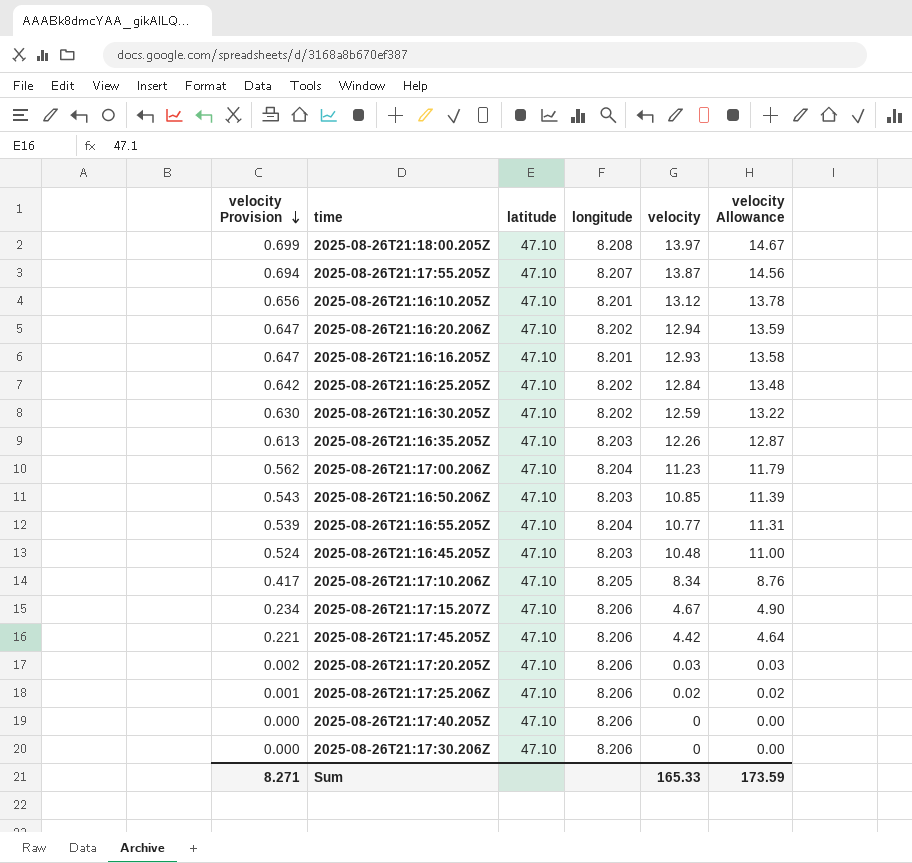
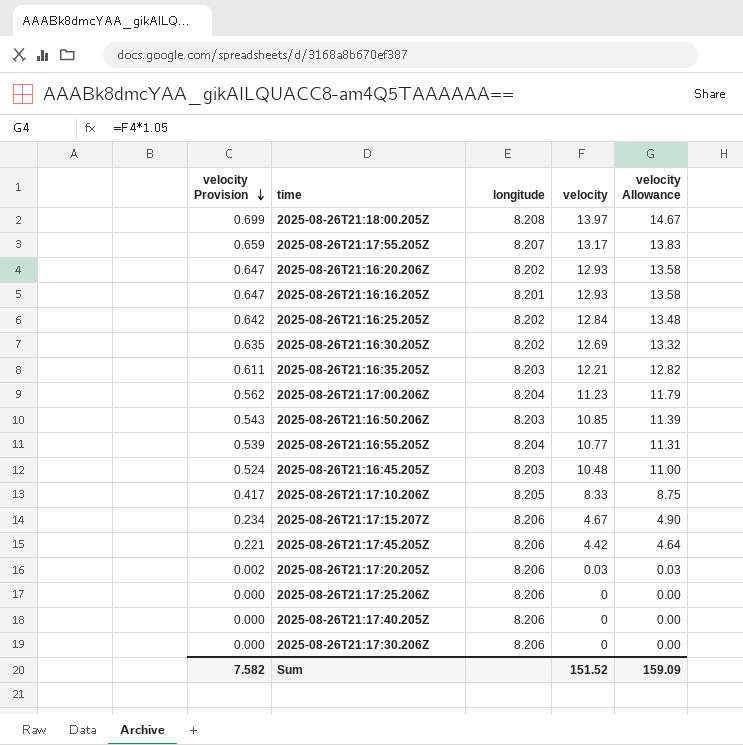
column latitude | position: 3 -> none
row 2025-08-26T21:16:10.205Z: 0.656 | 47.10 | 8.201 | 13.12 | 13.78 -> none
2025-08-26T21:17:55.205Z | velocity Provision: 0.694 -> 0.659
2025-08-26T21:17:55.205Z | velocity: 13.87 -> 13.17
2025-08-26T21:17:55.205Z | velocity Allowance: 14.56 -> 13.83
2025-08-26T21:16:20.206Z | velocity: 12.94 -> 12.93
2025-08-26T21:16:20.206Z | velocity Allowance: 13.59 -> 13.58
2025-08-26T21:16:30.205Z | velocity Provision: 0.630 -> 0.635
2025-08-26T21:16:30.205Z | velocity: 12.59 -> 12.69
2025-08-26T21:16:30.205Z | velocity Allowance: 13.22 -> 13.32
2025-08-26T21:16:35.205Z | velocity Provision: 0.613 -> 0.611
2025-08-26T21:16:35.205Z | velocity: 12.26 -> 12.21
2025-08-26T21:16:35.205Z | velocity Allowance: 12.87 -> 12.82
2025-08-26T21:17:10.206Z | velocity: 8.34 -> 8.33
2025-08-26T21:17:10.206Z | velocity Allowance: 8.76 -> 8.75
2025-08-26T21:17:25.206Z | velocity Provision: 0.001 -> 0.000
2025-08-26T21:17:25.206Z | velocity: 0.02 -> 0
2025-08-26T21:17:25.206Z | velocity Allowance: 0.02 -> 0.00
Sum | velocity Provision: 8.271 -> 7.582
Sum | velocity: 165.33 -> 151.52
Sum | velocity Allowance: 173.59 -> 159.09

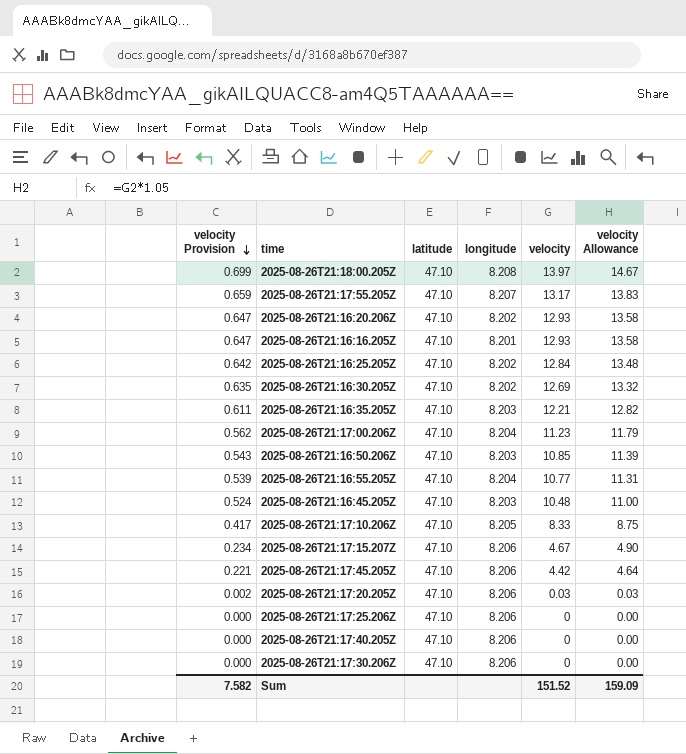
column latitude | position: none -> 3

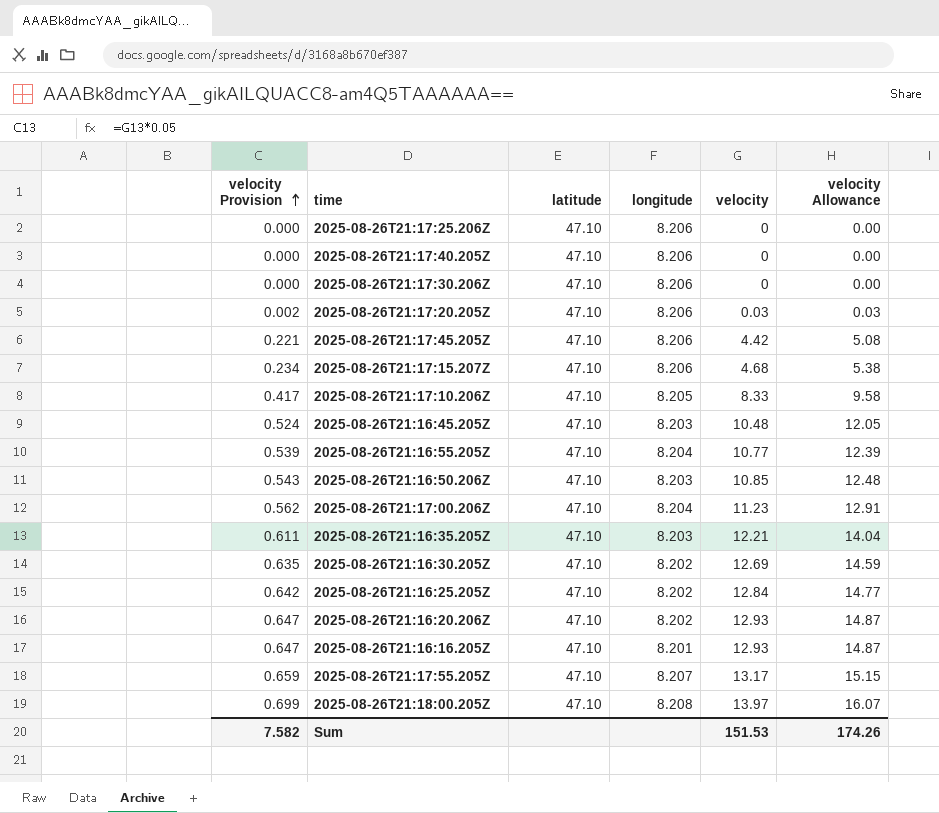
row order: velocity Provision descending -> velocity Provision ascending
column velocity Allowance | formula: [velocity] * 1.05 -> [velocity] * 1.15
2025-08-26T21:17:15.207Z | velocity: 4.67 -> 4.68
Sum | velocity: 151.52 -> 151.53
Sum | velocity Allowance: 159.09 -> 174.26

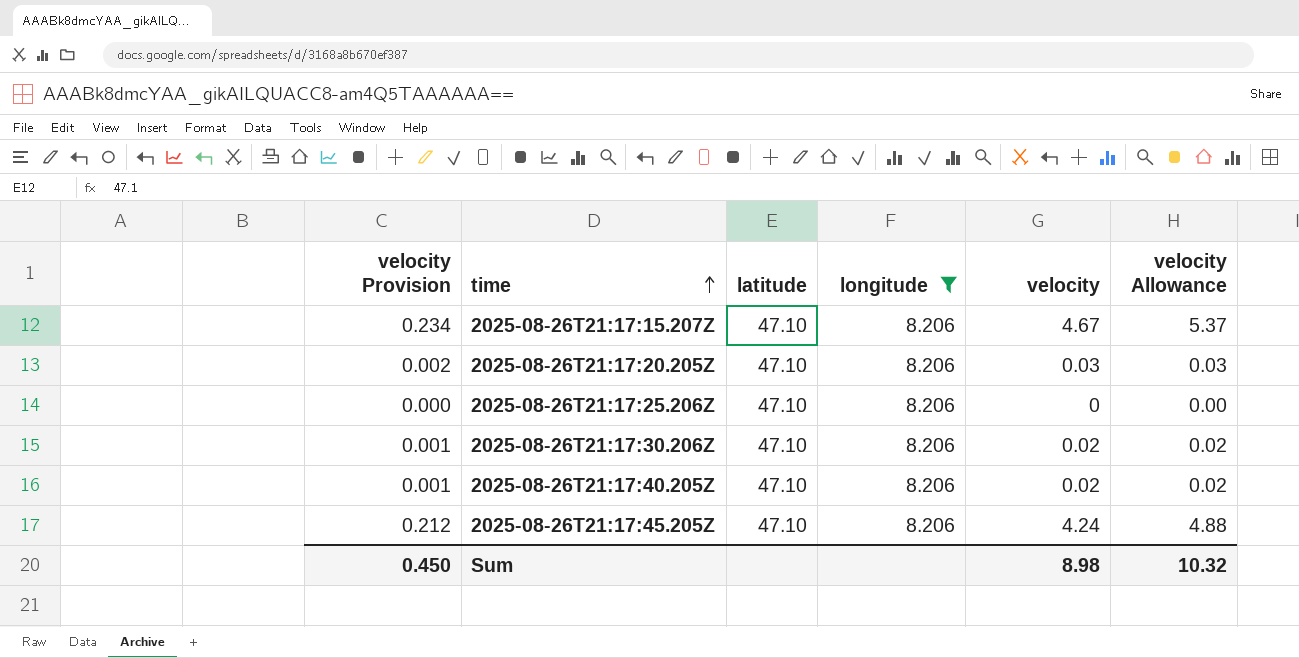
filter: none -> longitude = 8.206
row order: velocity Provision ascending -> time ascending
2025-08-26T21:17:15.207Z | velocity: 4.68 -> 4.67
2025-08-26T21:17:15.207Z | velocity Allowance: 5.38 -> 5.37
2025-08-26T21:17:30.206Z | velocity Provision: 0.000 -> 0.001
2025-08-26T21:17:30.206Z | velocity: 0 -> 0.02
2025-08-26T21:17:30.206Z | velocity Allowance: 0.00 -> 0.02
2025-08-26T21:17:40.205Z | velocity Provision: 0.000 -> 0.001
2025-08-26T21:17:40.205Z | velocity: 0 -> 0.02
2025-08-26T21:17:40.205Z | velocity Allowance: 0.00 -> 0.02
2025-08-26T21:17:45.205Z | velocity Provision: 0.221 -> 0.212
2025-08-26T21:17:45.205Z | velocity: 4.42 -> 4.24
2025-08-26T21:17:45.205Z | velocity Allowance: 5.08 -> 4.88
Sum | velocity Provision: 7.582 -> 0.450
Sum | velocity: 151.53 -> 8.98
Sum | velocity Allowance: 174.26 -> 10.32

